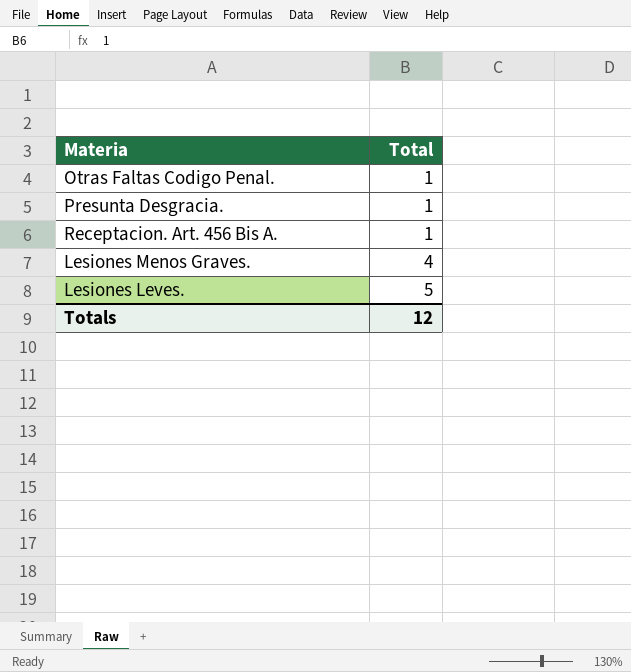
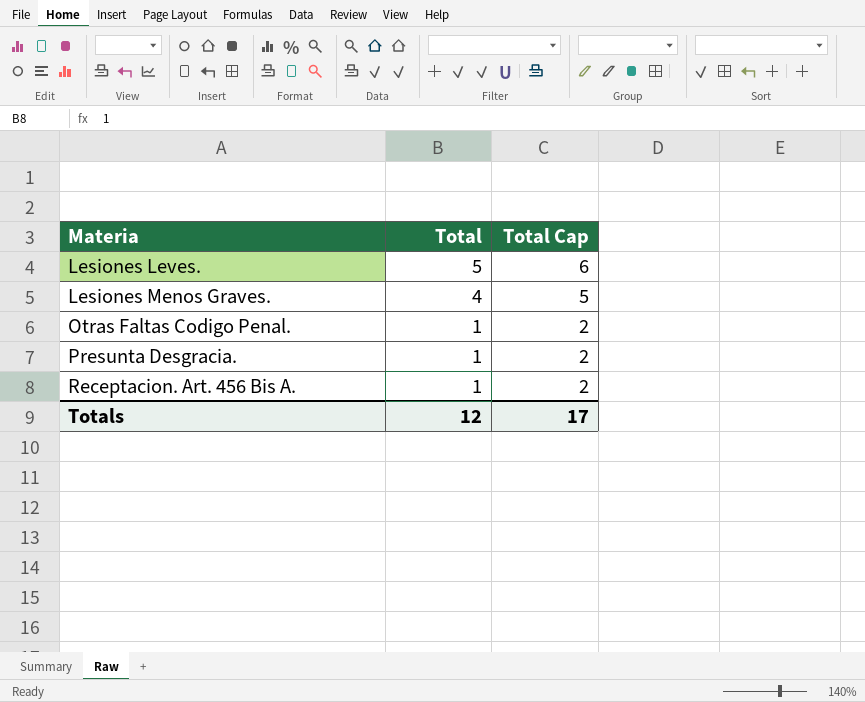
row order: Total ascending -> Materia ascending
column Total Cap | formula: none -> [Total] + 1

